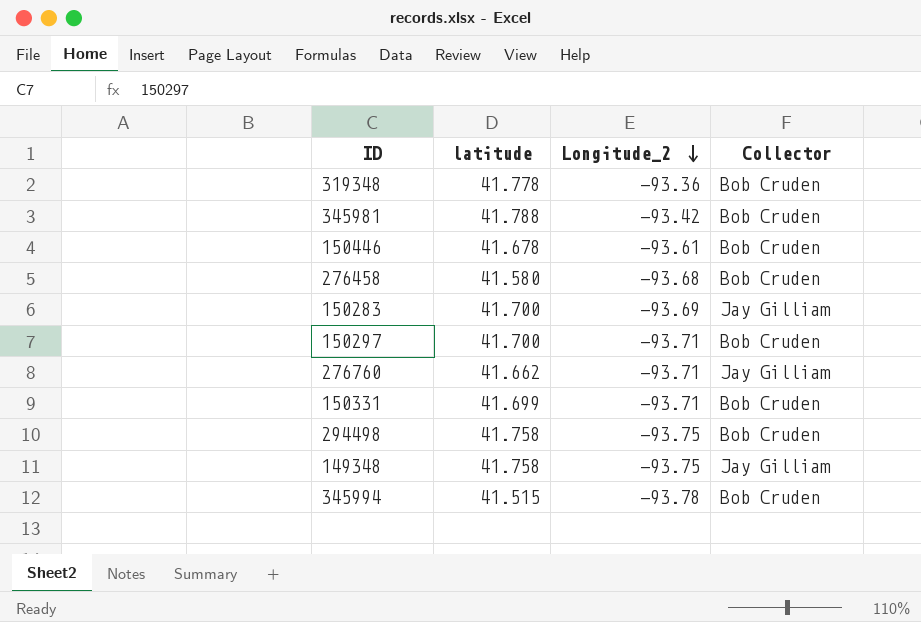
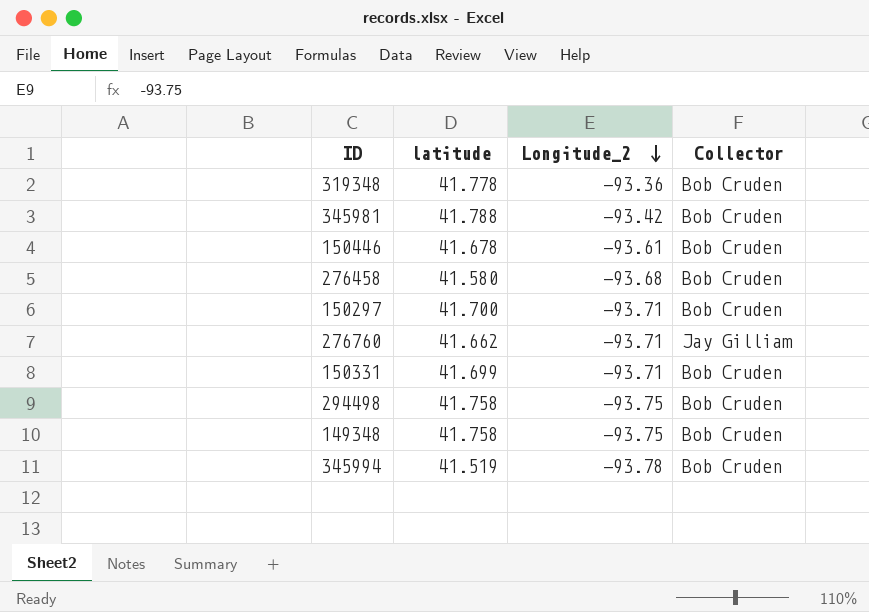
row 150283: 41.700 | -93.69 | Jay Gilliam -> none
149348 | Collector: Jay Gilliam -> Bob Cruden
345994 | latitude: 41.515 -> 41.519

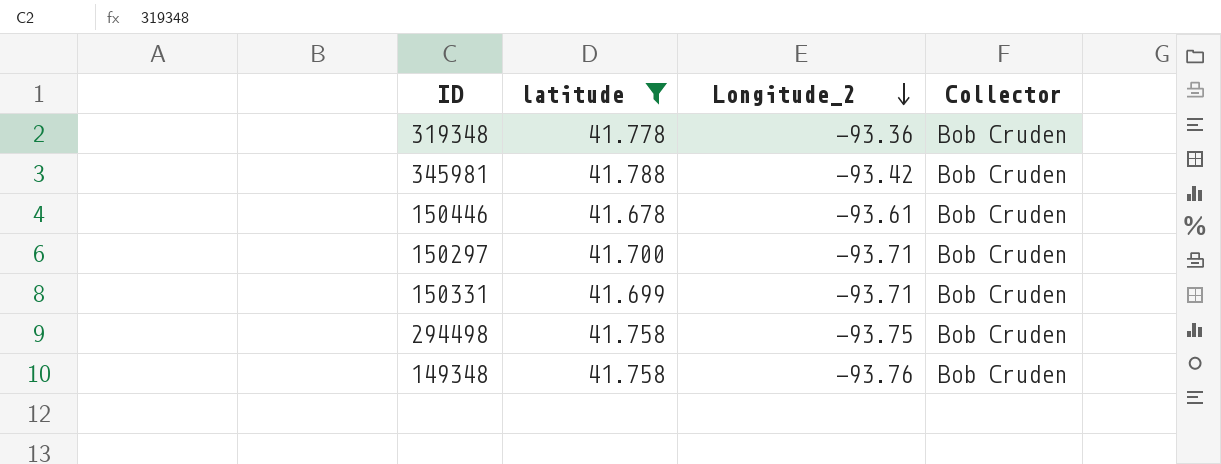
filter: none -> latitude >= 41.678
149348 | Longitude_2: -93.75 -> -93.76

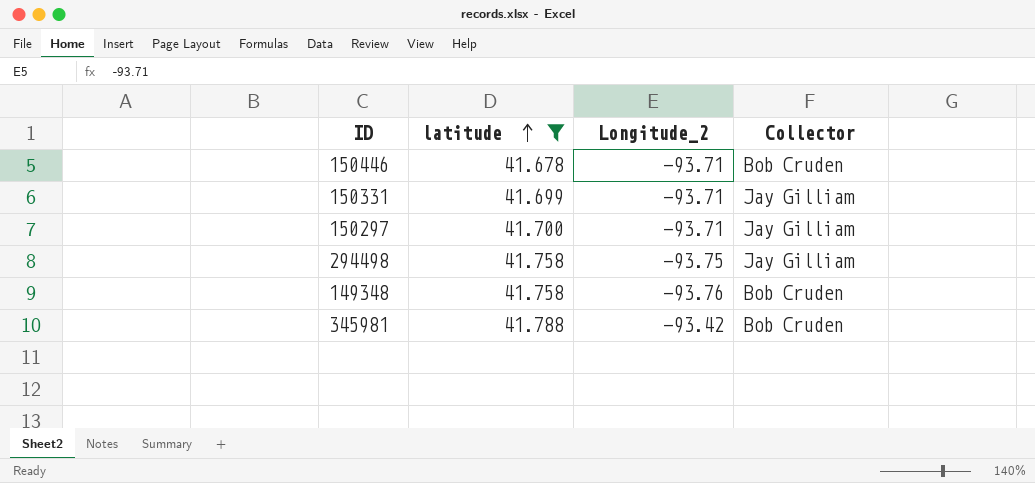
row order: Longitude_2 descending -> latitude ascending
row 319348: 41.778 | -93.36 | Bob Cruden -> none
150446 | Longitude_2: -93.61 -> -93.71
150331 | Collector: Bob Cruden -> Jay Gilliam
150297 | Collector: Bob Cruden -> Jay Gilliam
294498 | Collector: Bob Cruden -> Jay Gilliam

